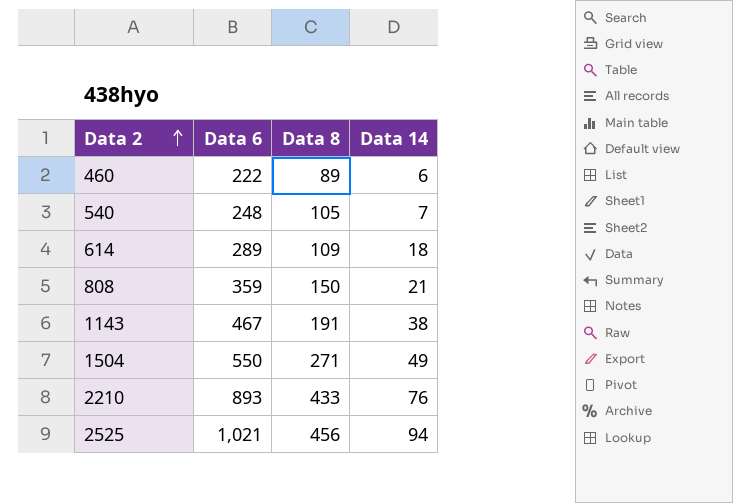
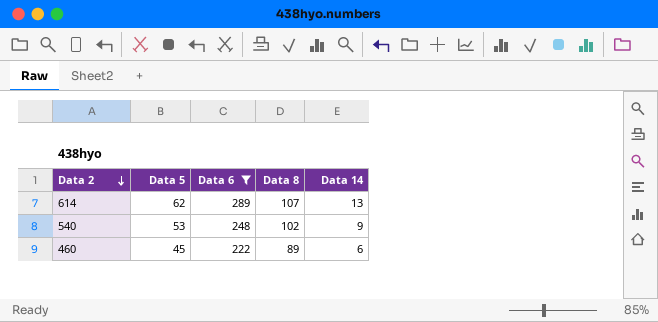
filter: none -> Data 6 <= 289
row order: Data 2 ascending -> Data 2 descending
column Data 5 | position: none -> 2
614 | Data 8: 109 -> 107
614 | Data 14: 18 -> 13
540 | Data 8: 105 -> 102
540 | Data 14: 7 -> 9

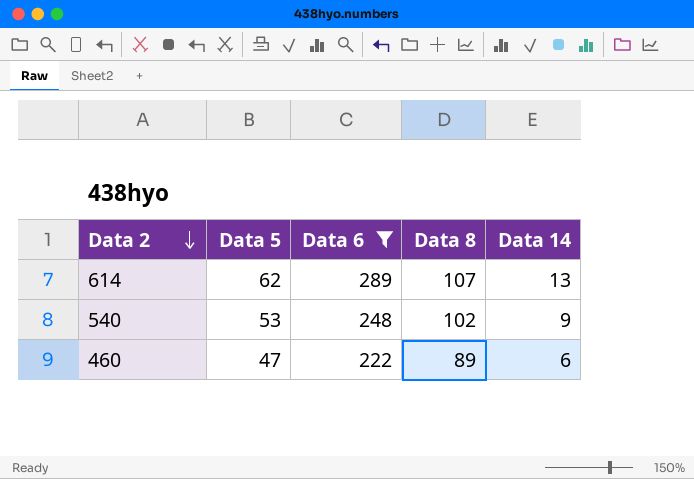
460 | Data 5: 45 -> 47

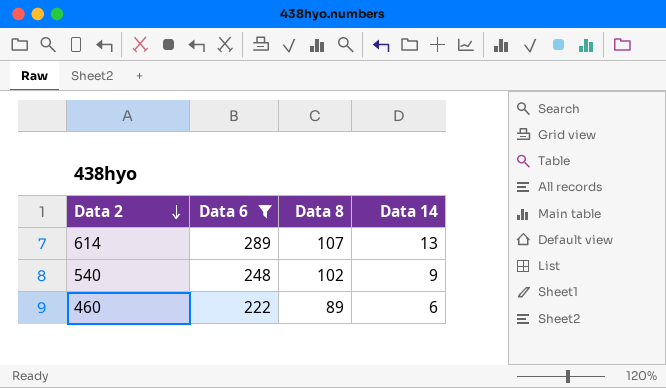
column Data 5 | position: 2 -> none

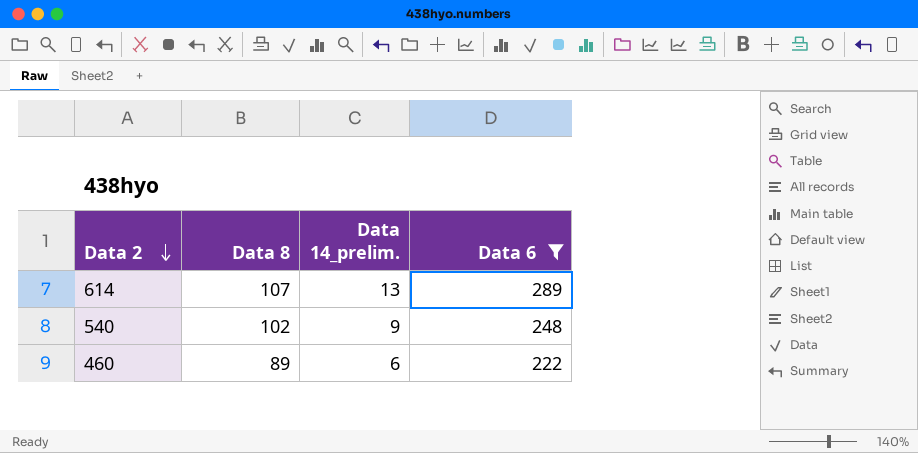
column name: Data 14 -> Data 14_prelim.
column Data 6 | position: 2 -> 4

